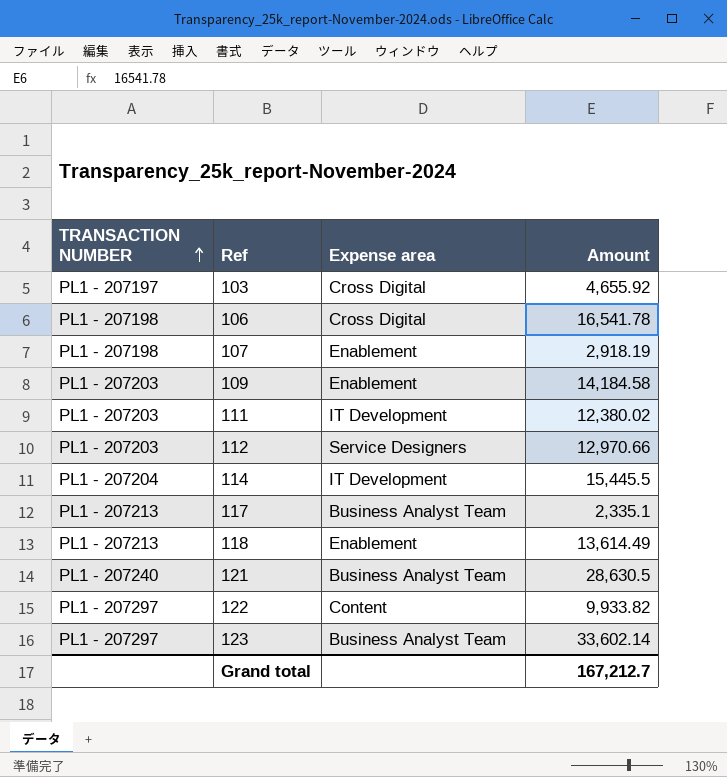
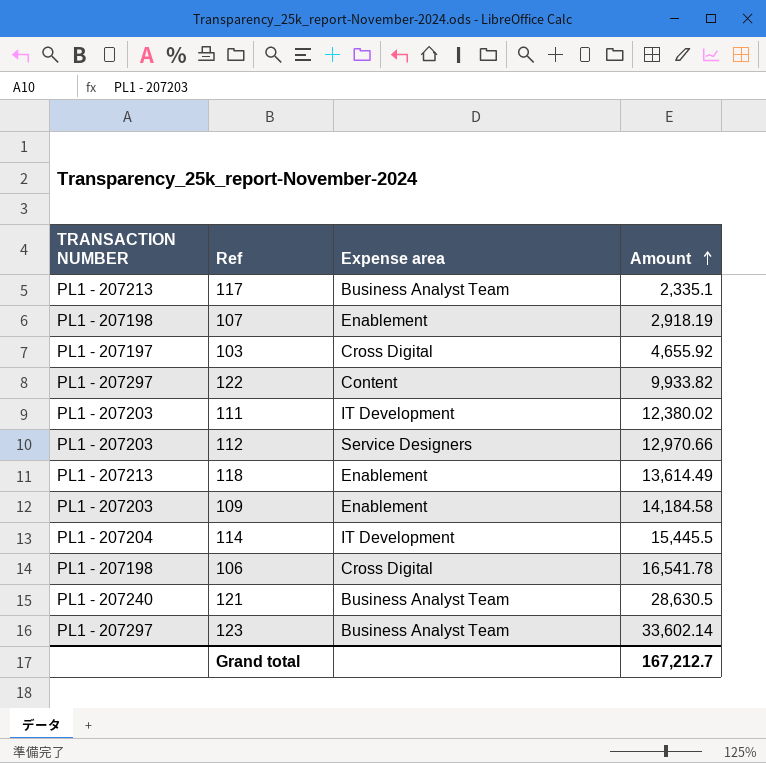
row order: TRANSACTION NUMBER ascending -> Amount ascending

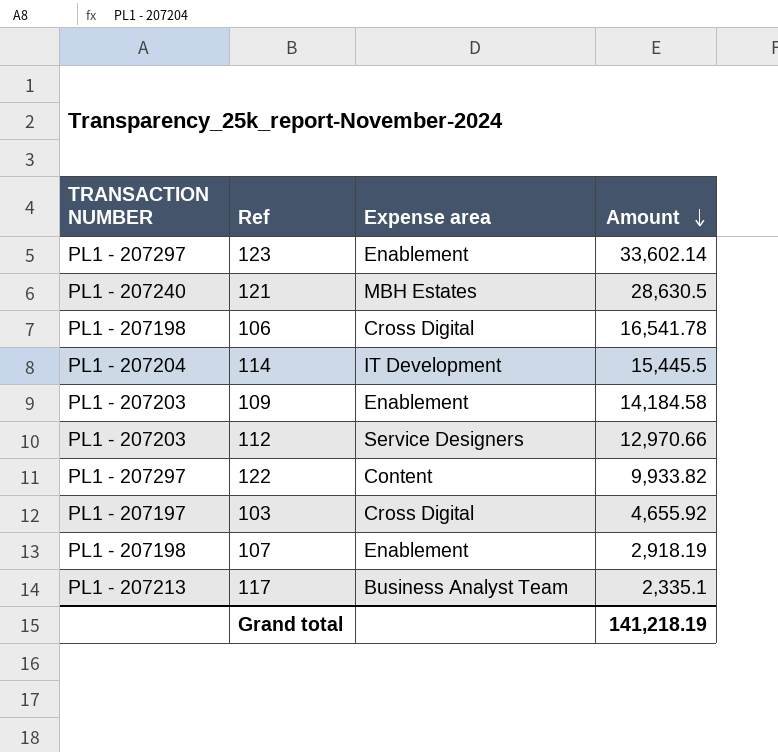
row order: Amount ascending -> Amount descending
row 111: PL1 - 207203 | IT Development | 12,380.02 -> none
row 118: PL1 - 207213 | Enablement | 13,614.49 -> none
123 | Expense area: Business Analyst Team -> Enablement
121 | Expense area: Business Analyst Team -> MBH Estates
Grand total | Amount: 167,212.7 -> 141,218.19

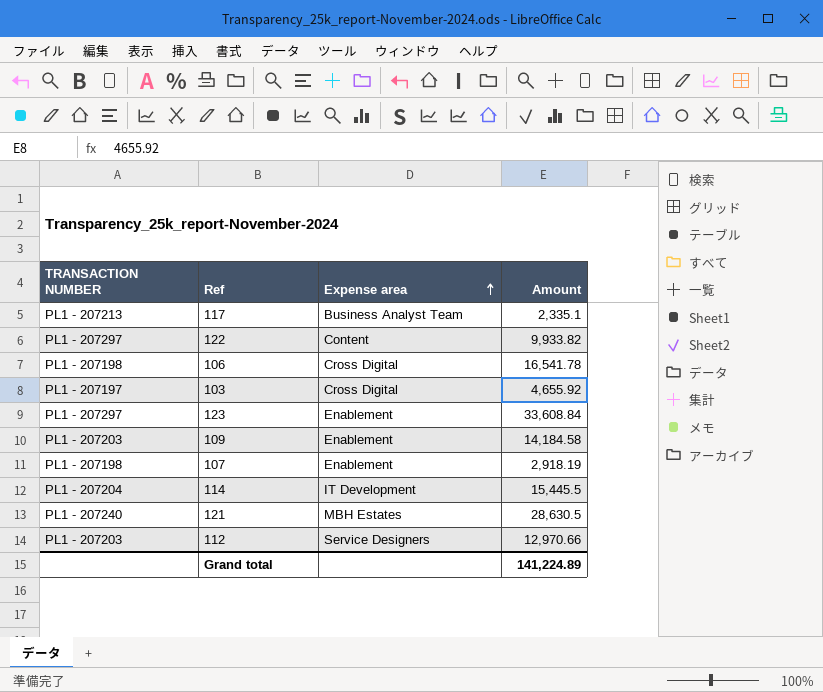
row order: Amount descending -> Expense area ascending
123 | Amount: 33,602.14 -> 33,608.84
Grand total | Amount: 141,218.19 -> 141,224.89

